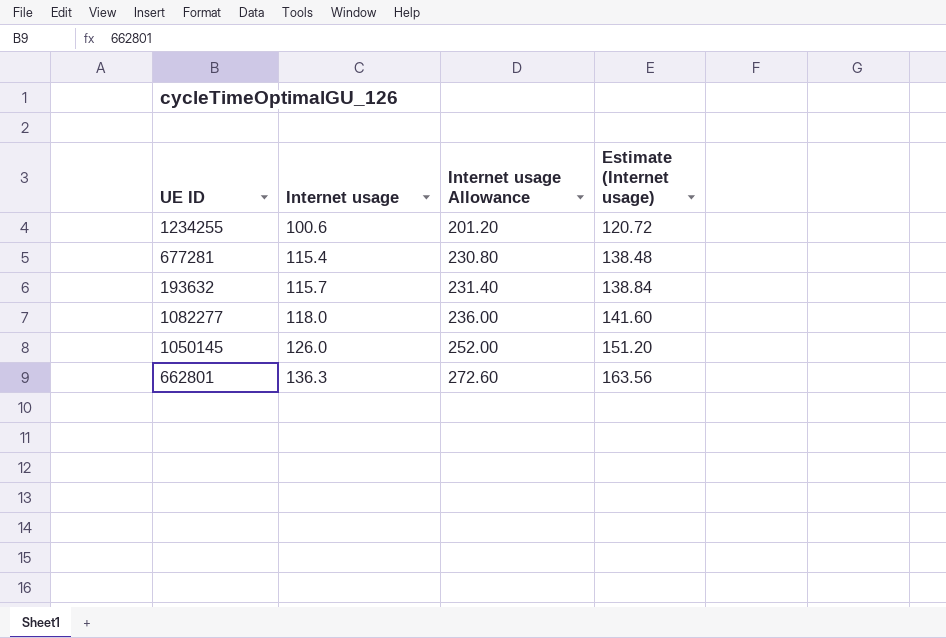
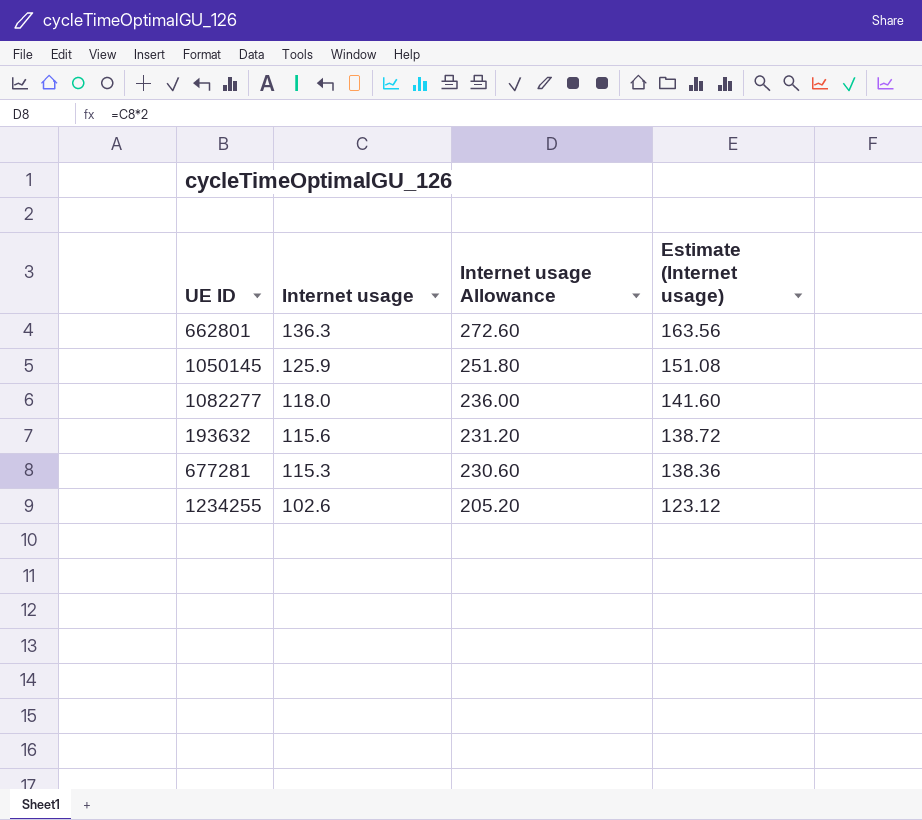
row order: Internet usage ascending -> Internet usage descending
1050145 | Internet usage: 126.0 -> 125.9
1050145 | Internet usage Allowance: 252.00 -> 251.80
1050145 | Estimate (Internet usage): 151.20 -> 151.08
193632 | Internet usage: 115.7 -> 115.6
193632 | Internet usage Allowance: 231.40 -> 231.20
193632 | Estimate (Internet usage): 138.84 -> 138.72
677281 | Internet usage: 115.4 -> 115.3
677281 | Internet usage Allowance: 230.80 -> 230.60
677281 | Estimate (Internet usage): 138.48 -> 138.36
1234255 | Internet usage: 100.6 -> 102.6
1234255 | Internet usage Allowance: 201.20 -> 205.20
1234255 | Estimate (Internet usage): 120.72 -> 123.12

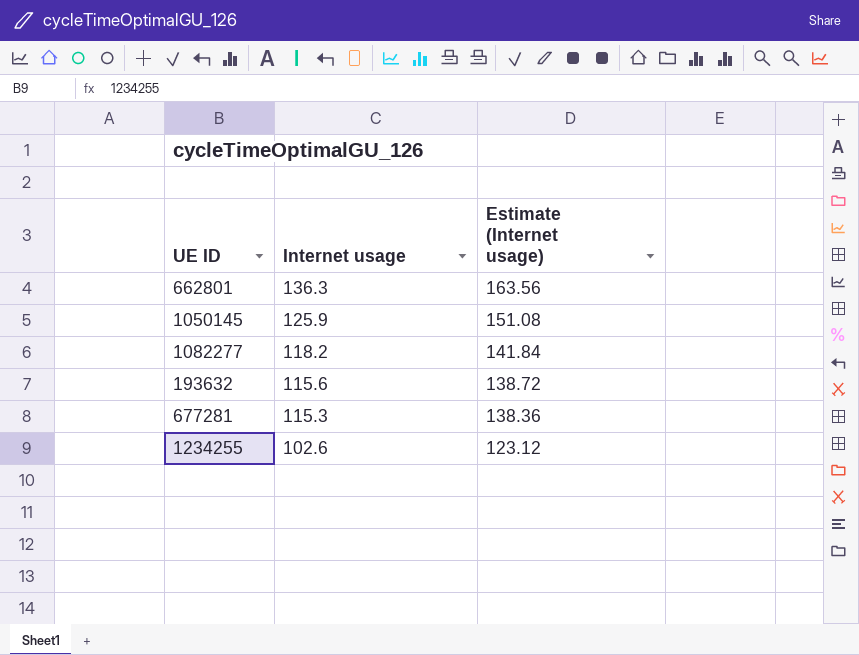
column Internet usage Allowance | formula: [Internet usage] * 2 -> none
1082277 | Internet usage: 118.0 -> 118.2
1082277 | Estimate (Internet usage): 141.60 -> 141.84

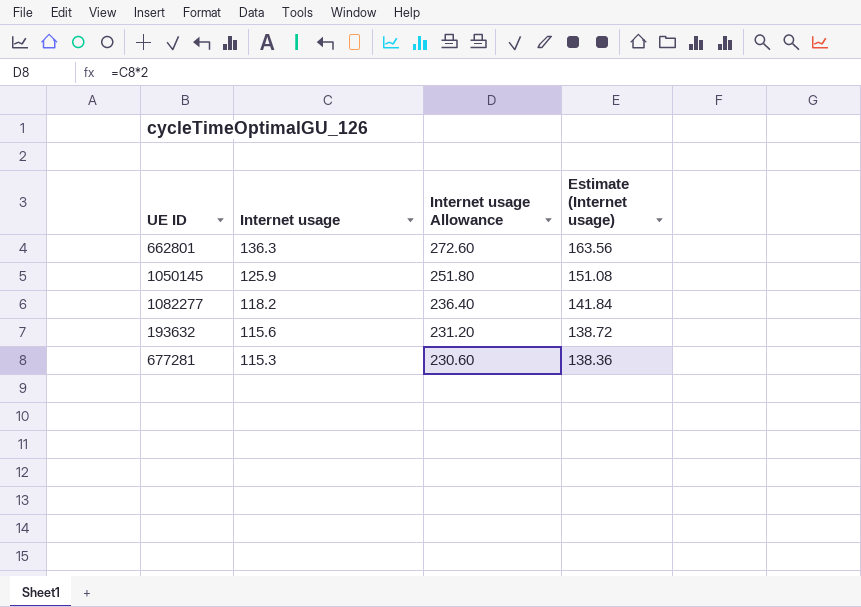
column Internet usage Allowance | formula: none -> [Internet usage] * 2
row 1234255: 102.6 | 123.12 -> none

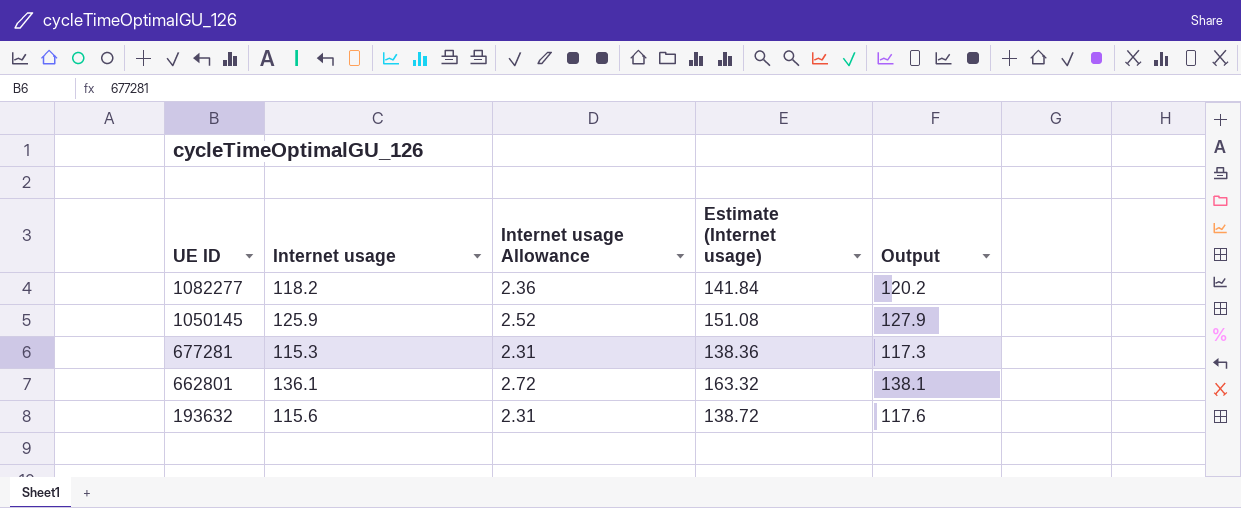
row order: Internet usage descending -> UE ID descending
column Internet usage Allowance | formula: [Internet usage] * 2 -> [Internet usage] * 0.02
column Output | formula: none -> [Internet usage] + 2
662801 | Internet usage: 136.3 -> 136.1
662801 | Estimate (Internet usage): 163.56 -> 163.32

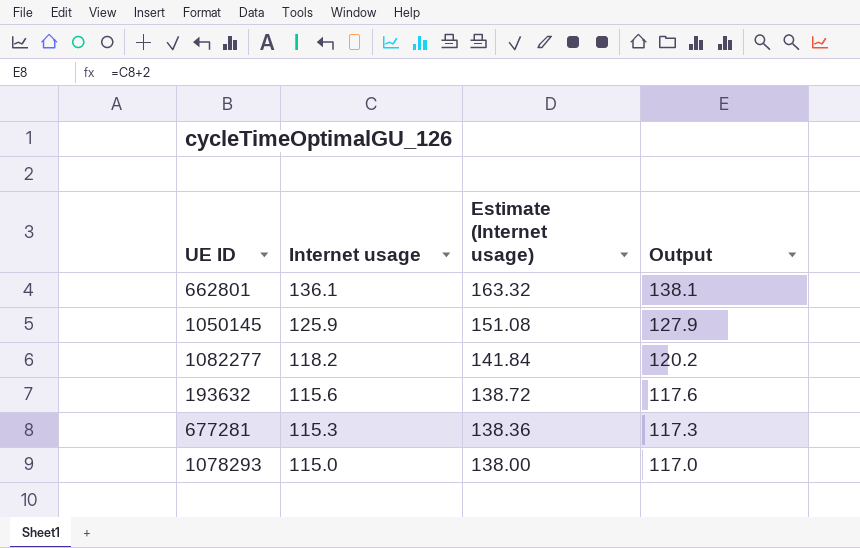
row order: UE ID descending -> Internet usage descending
column Internet usage Allowance | formula: [Internet usage] * 0.02 -> none
row 1078293: none -> 115.0 | 138.00 | 117.0

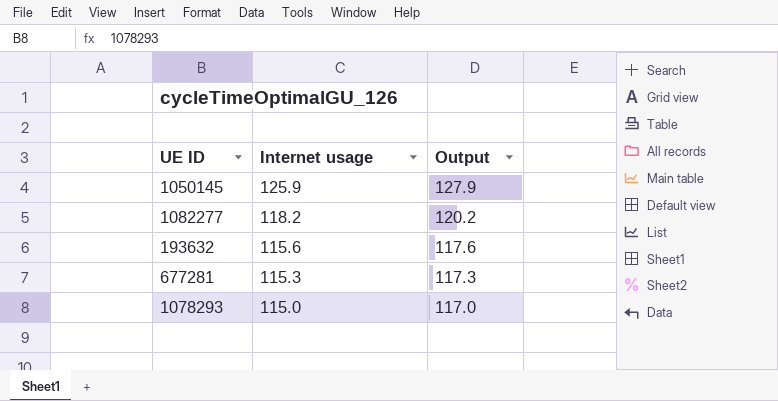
column Estimate (Internet usage) | formula: [Internet usage] * 1.2 -> none
row 662801: 136.1 | 163.32 | 138.1 -> none

